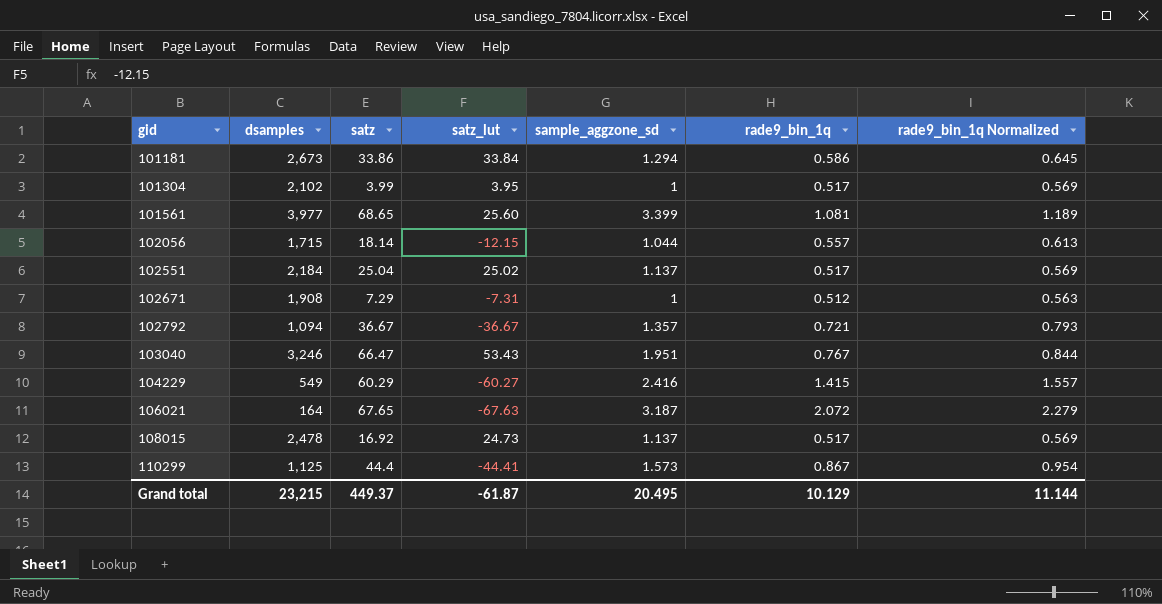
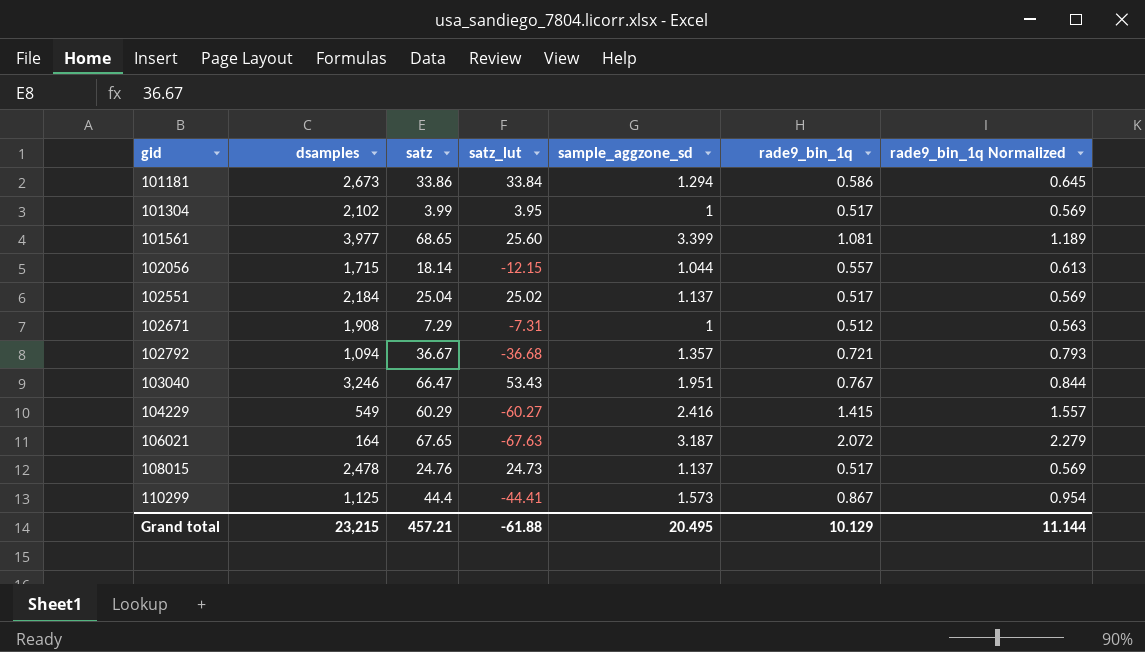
102792 | satz_lut: -36.67 -> -36.68
108015 | satz: 16.92 -> 24.76
Grand total | satz: 449.37 -> 457.21
Grand total | satz_lut: -61.87 -> -61.88

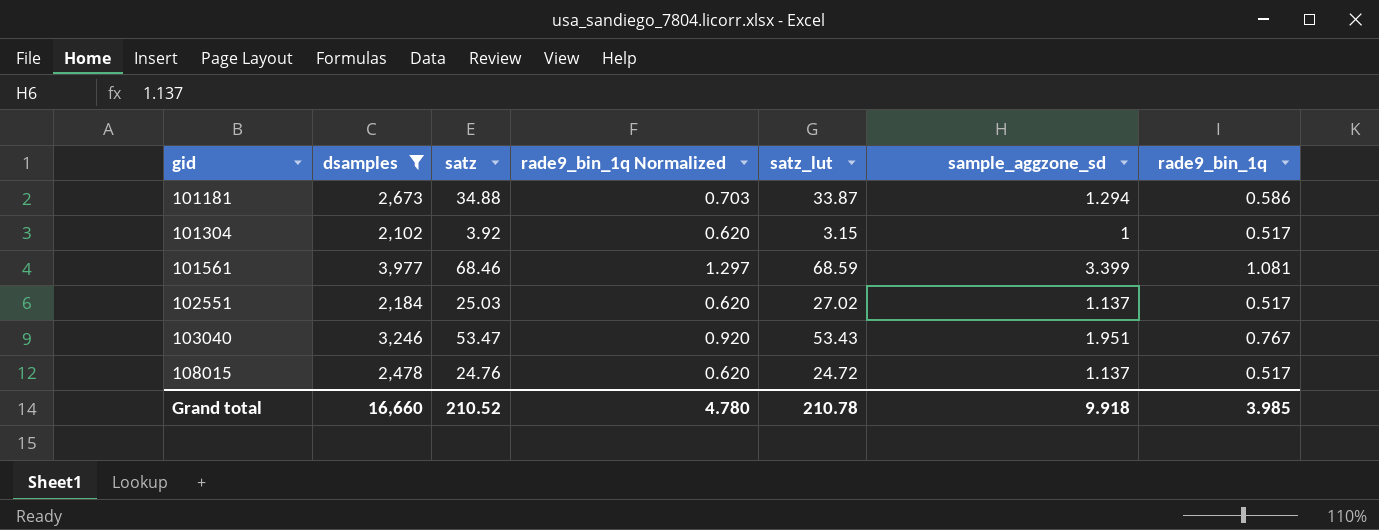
filter: none -> dsamples >= 2,102
column rade9_bin_1q Normalized | formula: [rade9_bin_1q] * 1.1 -> [rade9_bin_1q] * 1.2
column rade9_bin_1q Normalized | position: 7 -> 4
101181 | satz: 33.86 -> 34.88
101181 | satz_lut: 33.84 -> 33.87
101304 | satz: 3.99 -> 3.92
101304 | satz_lut: 3.95 -> 3.15
101561 | satz: 68.65 -> 68.46
101561 | satz_lut: 25.60 -> 68.59
102551 | satz: 25.04 -> 25.03
102551 | satz_lut: 25.02 -> 27.02
103040 | satz: 66.47 -> 53.47
108015 | satz_lut: 24.73 -> 24.72
Grand total | dsamples: 23,215 -> 16,660
Grand total | satz: 457.21 -> 210.52
Grand total | rade9_bin_1q Normalized: 11.144 -> 4.780
Grand total | satz_lut: -61.88 -> 210.78
Grand total | sample_aggzone_sd: 20.495 -> 9.918
Grand total | rade9_bin_1q: 10.129 -> 3.985

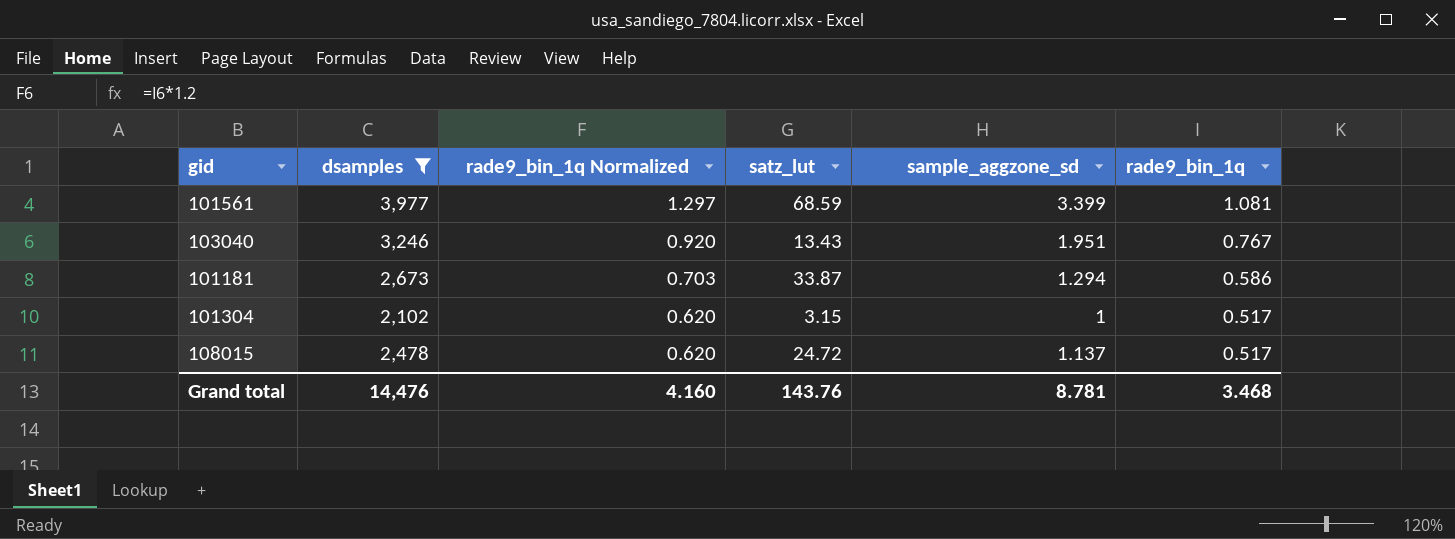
row order: gid ascending -> rade9_bin_1q Normalized descending
column satz | position: 3 -> none
row 102551: 2,184 | 25.03 | 0.620 | 27.02 | 1.137 | 0.517 -> none
103040 | satz_lut: 53.43 -> 13.43
Grand total | dsamples: 16,660 -> 14,476
Grand total | rade9_bin_1q Normalized: 4.780 -> 4.160
Grand total | satz_lut: 210.78 -> 143.76
Grand total | sample_aggzone_sd: 9.918 -> 8.781
Grand total | rade9_bin_1q: 3.985 -> 3.468

